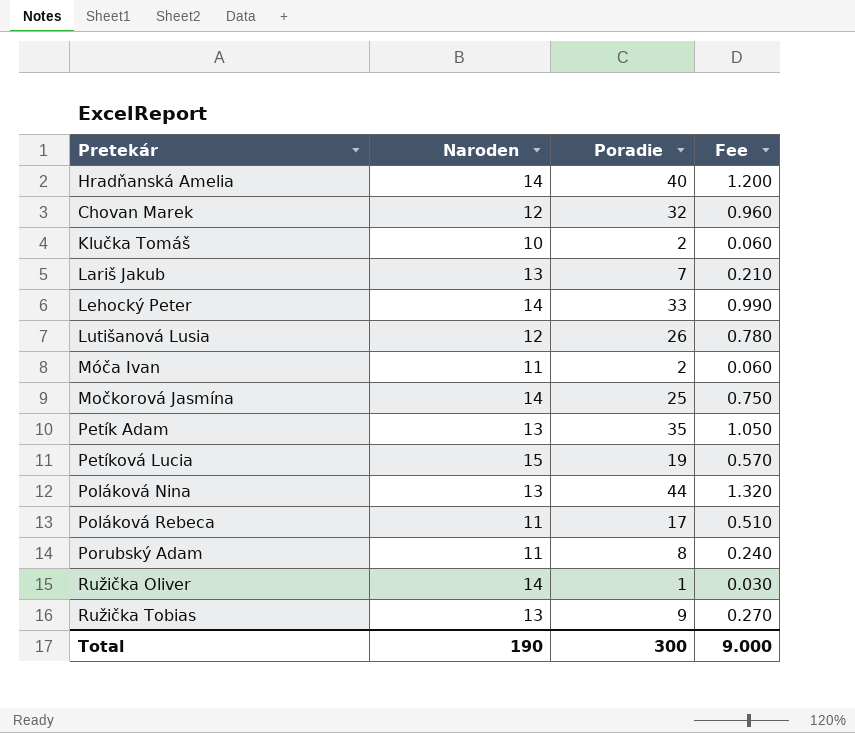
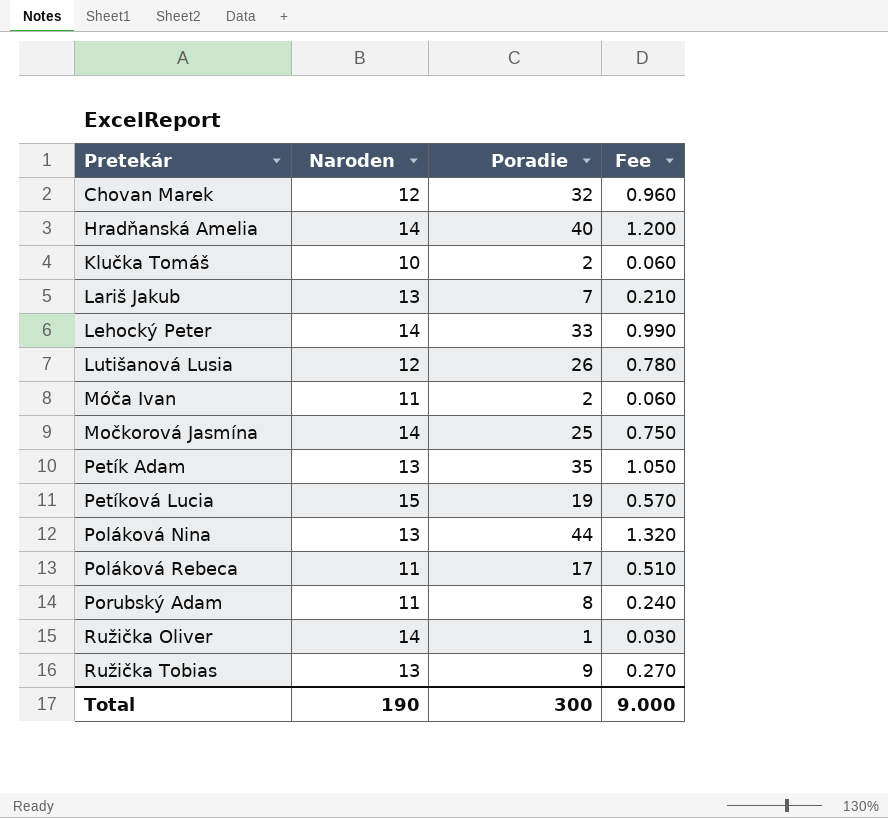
row order: none -> Pretekár ascending

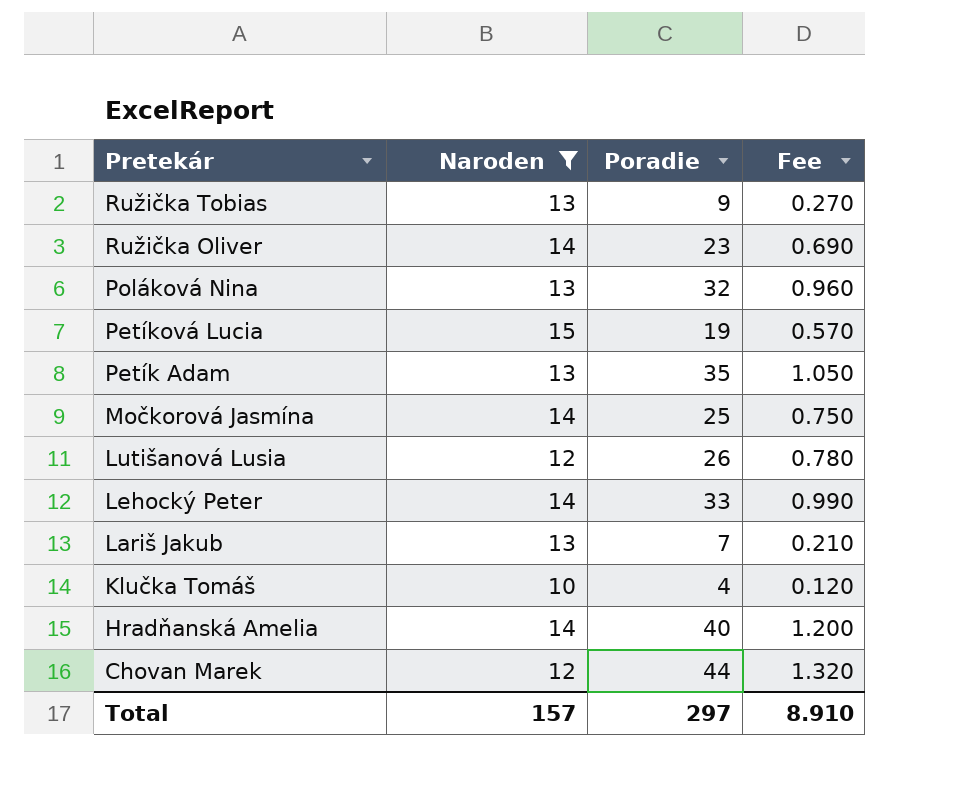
filter: none -> Naroden != 11
row order: Pretekár ascending -> Pretekár descending
Ružička Oliver | Poradie: 1 -> 23
Ružička Oliver | Fee: 0.030 -> 0.690
Poláková Nina | Poradie: 44 -> 32
Poláková Nina | Fee: 1.320 -> 0.960
Klučka Tomáš | Poradie: 2 -> 4
Klučka Tomáš | Fee: 0.060 -> 0.120
Chovan Marek | Poradie: 32 -> 44
Chovan Marek | Fee: 0.960 -> 1.320
Total | Naroden: 190 -> 157
Total | Poradie: 300 -> 297
Total | Fee: 9.000 -> 8.910

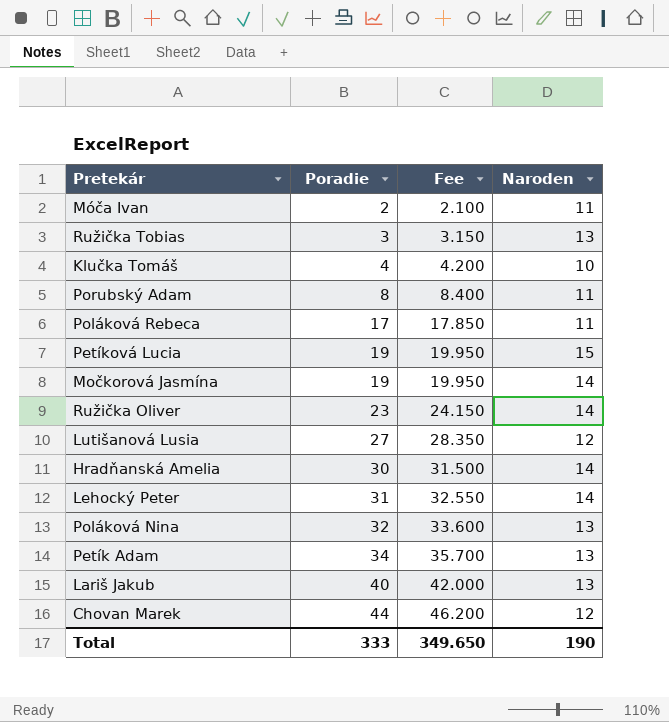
filter: Naroden != 11 -> none
row order: Pretekár descending -> Poradie ascending
column Fee | formula: [Poradie] * 0.03 -> [Poradie] * 1.05
column Naroden | position: 2 -> 4
Ružička Tobias | Poradie: 9 -> 3
Močkorová Jasmína | Poradie: 25 -> 19
Lutišanová Lusia | Poradie: 26 -> 27
Hradňanská Amelia | Poradie: 40 -> 30
Lehocký Peter | Poradie: 33 -> 31
Petík Adam | Poradie: 35 -> 34
Lariš Jakub | Poradie: 7 -> 40
Total | Poradie: 297 -> 333
Total | Fee: 8.910 -> 349.650
Total | Naroden: 157 -> 190

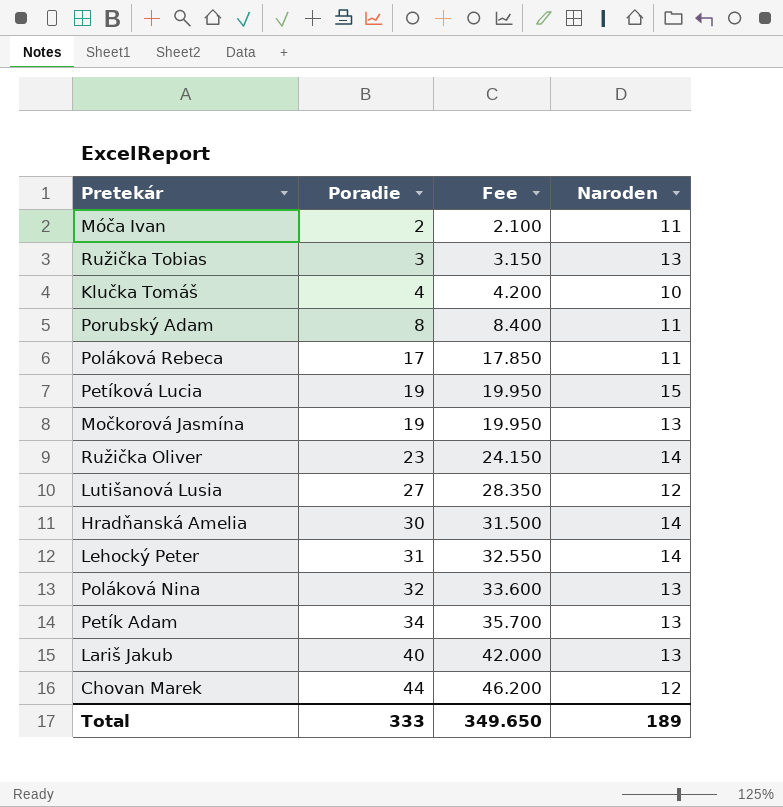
Močkorová Jasmína | Naroden: 14 -> 13
Total | Naroden: 190 -> 189

